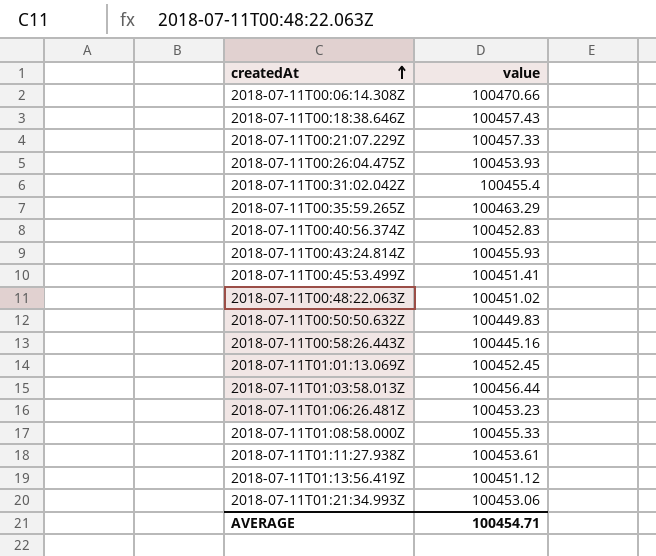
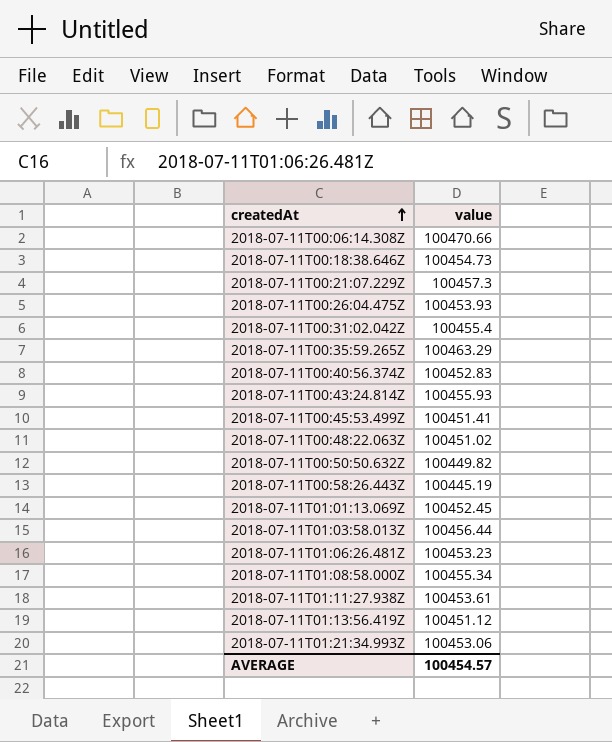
2018-07-11T00:18:38.646Z | value: 100457.43 -> 100454.73
2018-07-11T00:21:07.229Z | value: 100457.33 -> 100457.3
2018-07-11T00:50:50.632Z | value: 100449.83 -> 100449.82
2018-07-11T00:58:26.443Z | value: 100445.16 -> 100445.19
2018-07-11T01:08:58.000Z | value: 100455.33 -> 100455.34
AVERAGE | value: 100454.71 -> 100454.57

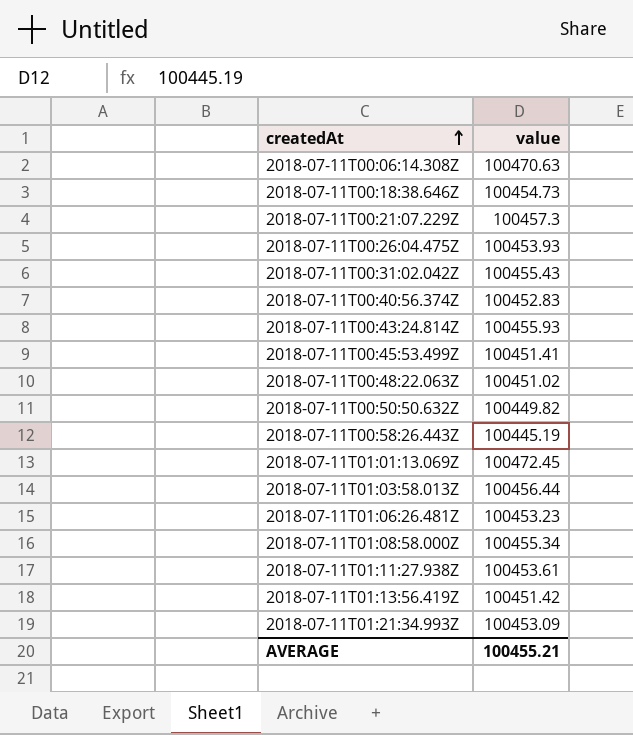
row 2018-07-11T00:35:59.265Z: 100463.29 -> none
2018-07-11T00:06:14.308Z | value: 100470.66 -> 100470.63
2018-07-11T00:31:02.042Z | value: 100455.4 -> 100455.43
2018-07-11T01:01:13.069Z | value: 100452.45 -> 100472.45
2018-07-11T01:13:56.419Z | value: 100451.12 -> 100451.42
2018-07-11T01:21:34.993Z | value: 100453.06 -> 100453.09
AVERAGE | value: 100454.57 -> 100455.21

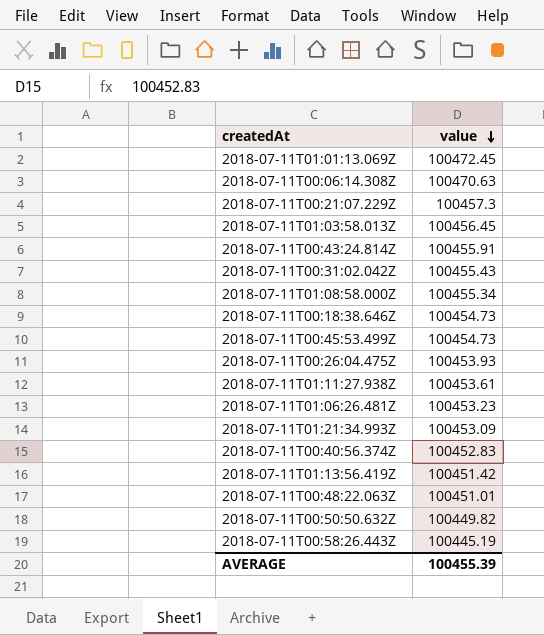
row order: createdAt ascending -> value descending
2018-07-11T01:03:58.013Z | value: 100456.44 -> 100456.45
2018-07-11T00:43:24.814Z | value: 100455.93 -> 100455.91
2018-07-11T00:45:53.499Z | value: 100451.41 -> 100454.73
2018-07-11T00:48:22.063Z | value: 100451.02 -> 100451.01
AVERAGE | value: 100455.21 -> 100455.39

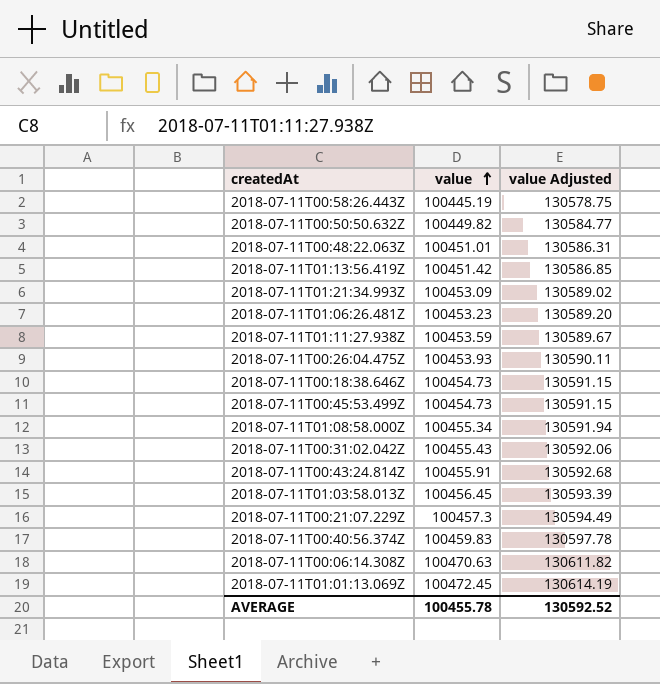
row order: value descending -> value ascending
column value Adjusted | formula: none -> [value] * 1.3
2018-07-11T01:11:27.938Z | value: 100453.61 -> 100453.59
2018-07-11T00:40:56.374Z | value: 100452.83 -> 100459.83
AVERAGE | value: 100455.39 -> 100455.78

